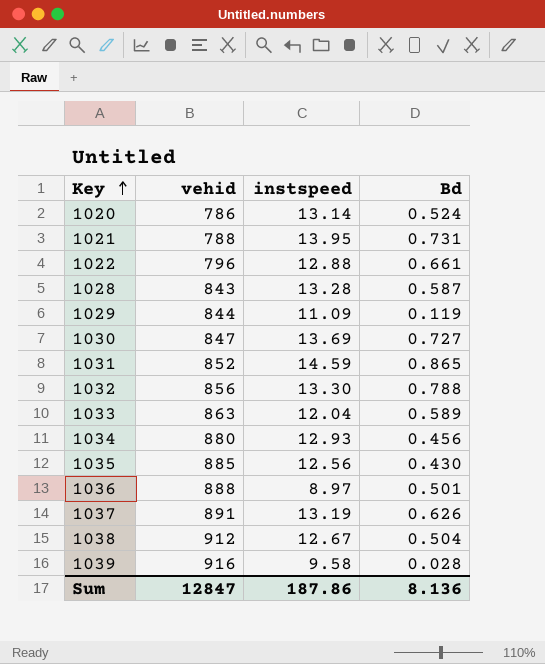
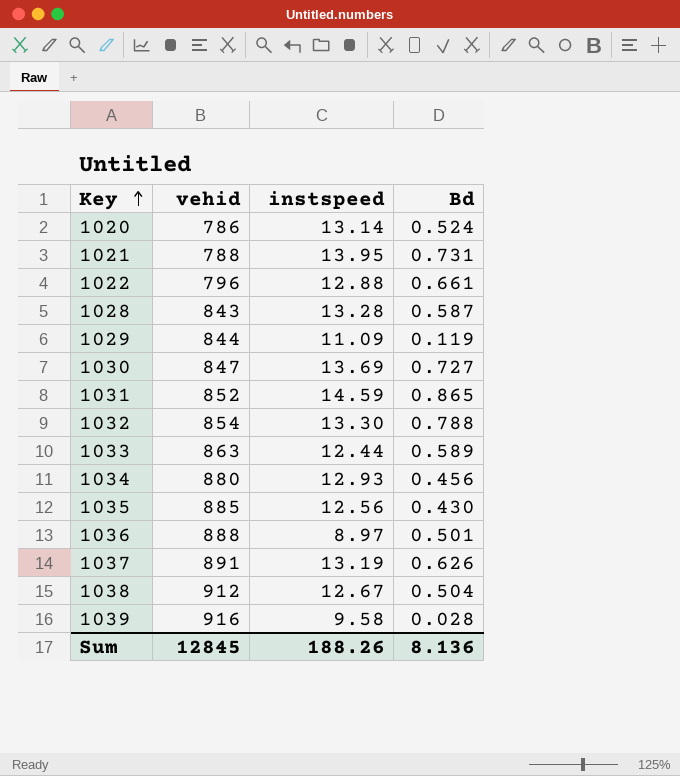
1032 | vehid: 856 -> 854
1033 | instspeed: 12.04 -> 12.44
Sum | vehid: 12847 -> 12845
Sum | instspeed: 187.86 -> 188.26

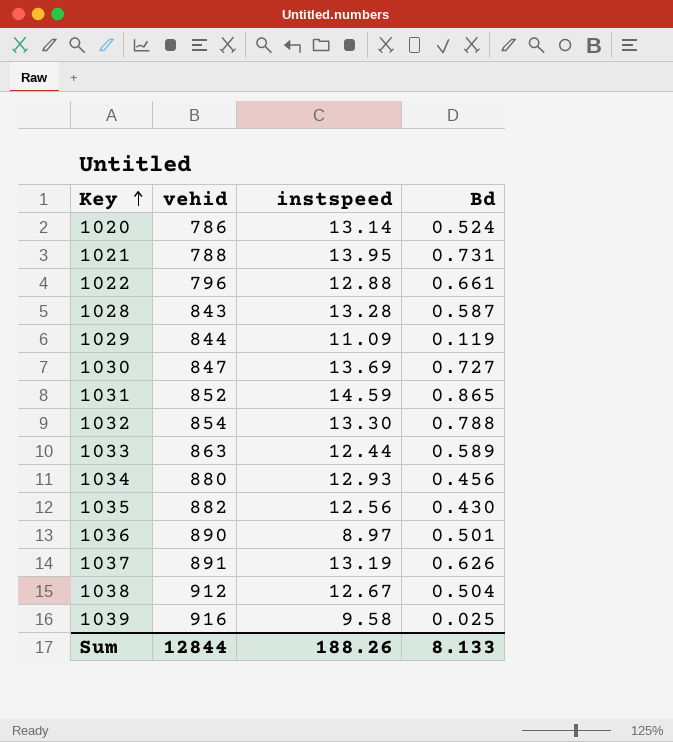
1035 | vehid: 885 -> 882
1036 | vehid: 888 -> 890
1039 | Bd: 0.028 -> 0.025
Sum | vehid: 12845 -> 12844
Sum | Bd: 8.136 -> 8.133

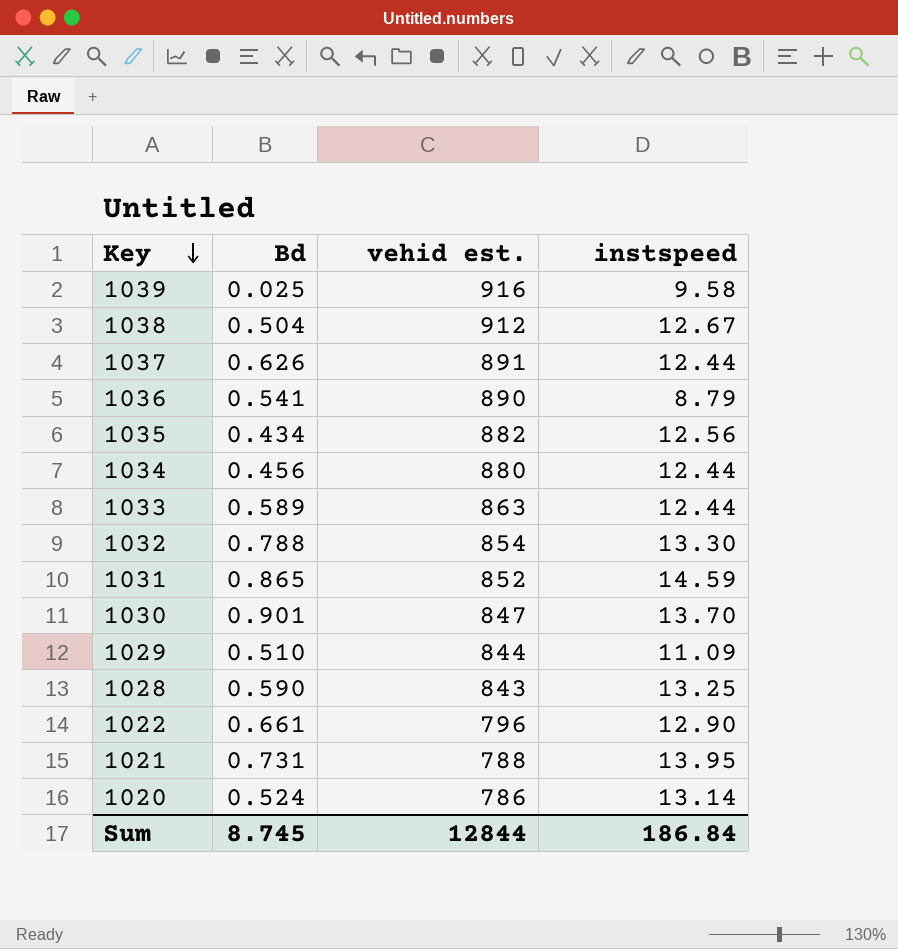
row order: Key ascending -> Key descending
column Bd | position: 4 -> 2
column name: vehid -> vehid est.
1037 | instspeed: 13.19 -> 12.44
1036 | Bd: 0.501 -> 0.541
1036 | instspeed: 8.97 -> 8.79
1035 | Bd: 0.430 -> 0.434
1034 | instspeed: 12.93 -> 12.44
1030 | Bd: 0.727 -> 0.901
1030 | instspeed: 13.69 -> 13.70
1029 | Bd: 0.119 -> 0.510
1028 | Bd: 0.587 -> 0.590
1028 | instspeed: 13.28 -> 13.25
1022 | instspeed: 12.88 -> 12.90
Sum | Bd: 8.133 -> 8.745
Sum | instspeed: 188.26 -> 186.84

